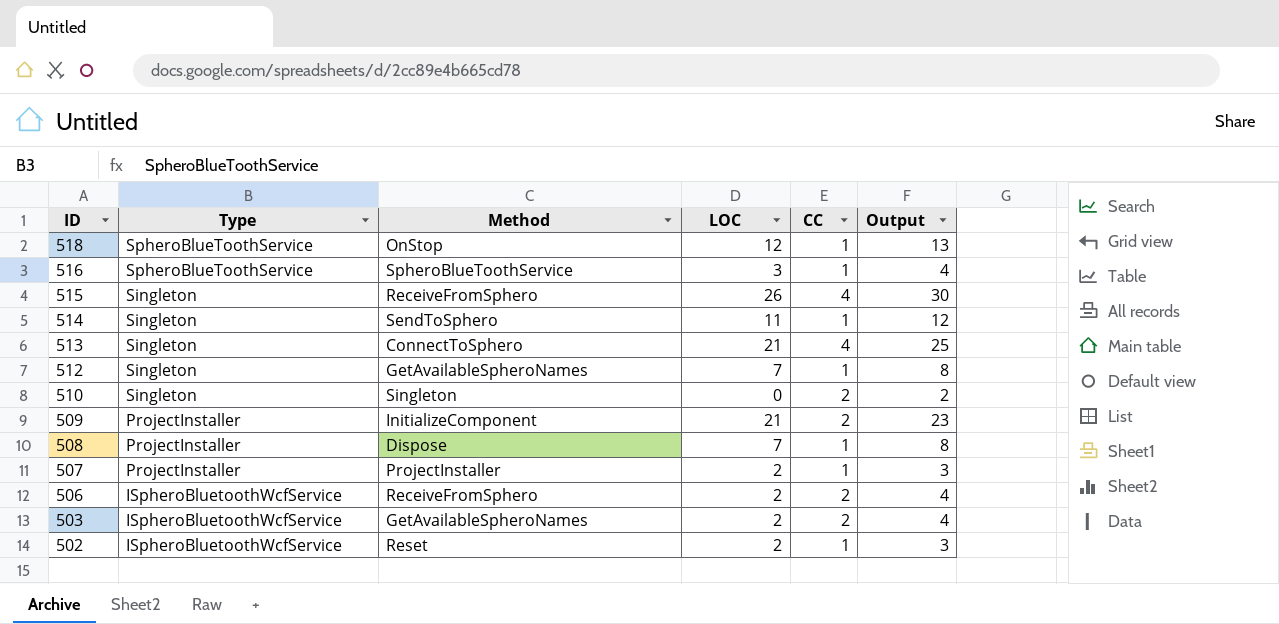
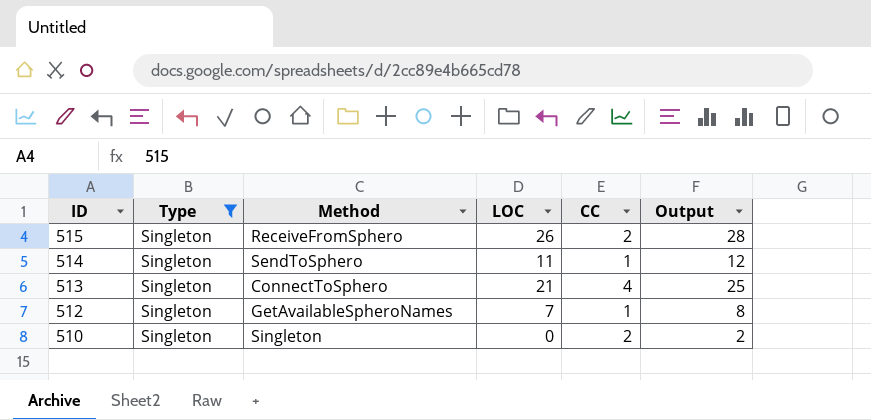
filter: none -> Type = Singleton
515 | CC: 4 -> 2
515 | Output: 30 -> 28

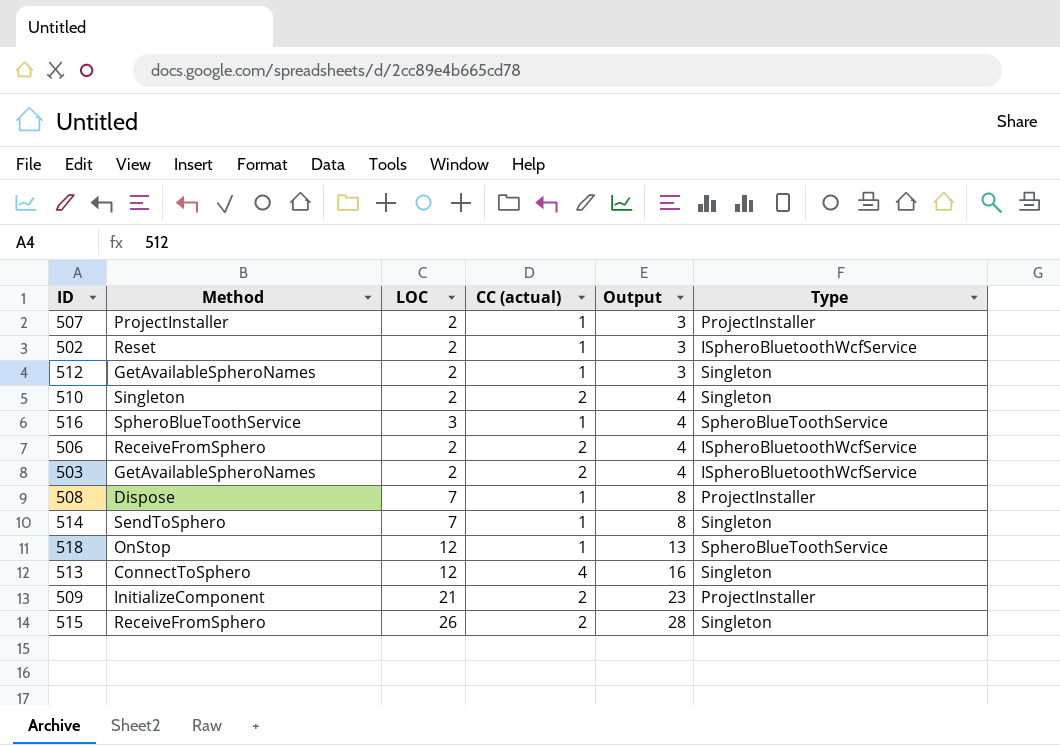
filter: Type = Singleton -> none
row order: ID descending -> Output ascending
column name: CC -> CC (actual)
column Type | position: 2 -> 6
512 | LOC: 7 -> 2
512 | Output: 8 -> 3
510 | LOC: 0 -> 2
510 | Output: 2 -> 4
514 | LOC: 11 -> 7
514 | Output: 12 -> 8
513 | LOC: 21 -> 12
513 | Output: 25 -> 16

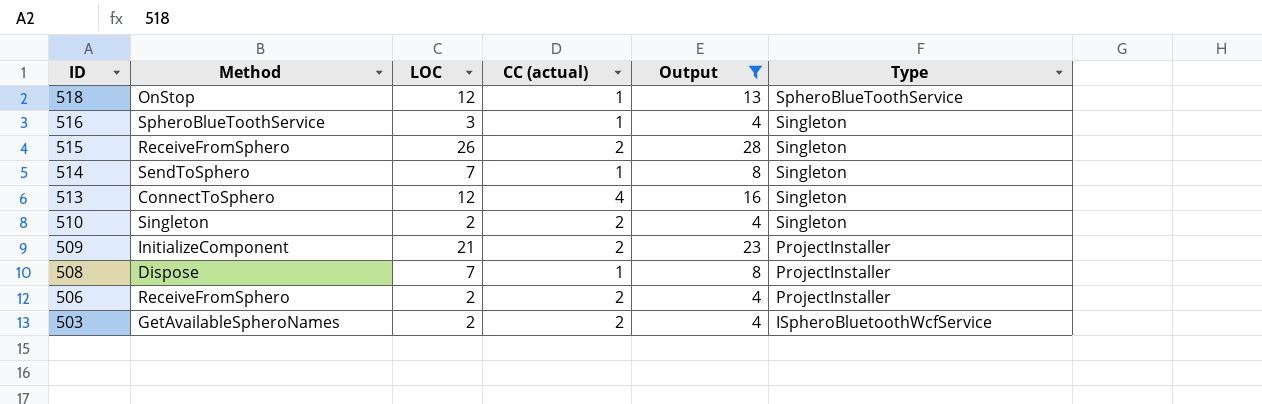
filter: none -> Output != 3
row order: Output ascending -> ID descending
516 | Type: SpheroBlueToothService -> Singleton
506 | Type: ISpheroBluetoothWcfService -> ProjectInstaller

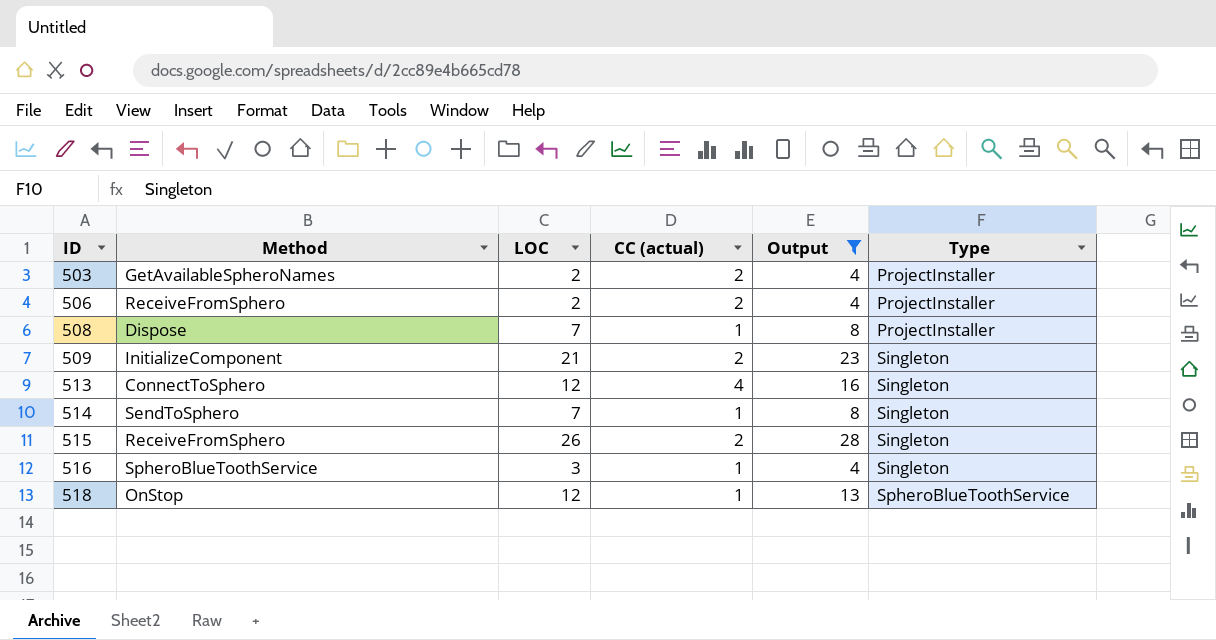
row order: ID descending -> ID ascending
row 510: Singleton | 2 | 2 | 4 | Singleton -> none
503 | Type: ISpheroBluetoothWcfService -> ProjectInstaller
509 | Type: ProjectInstaller -> Singleton

